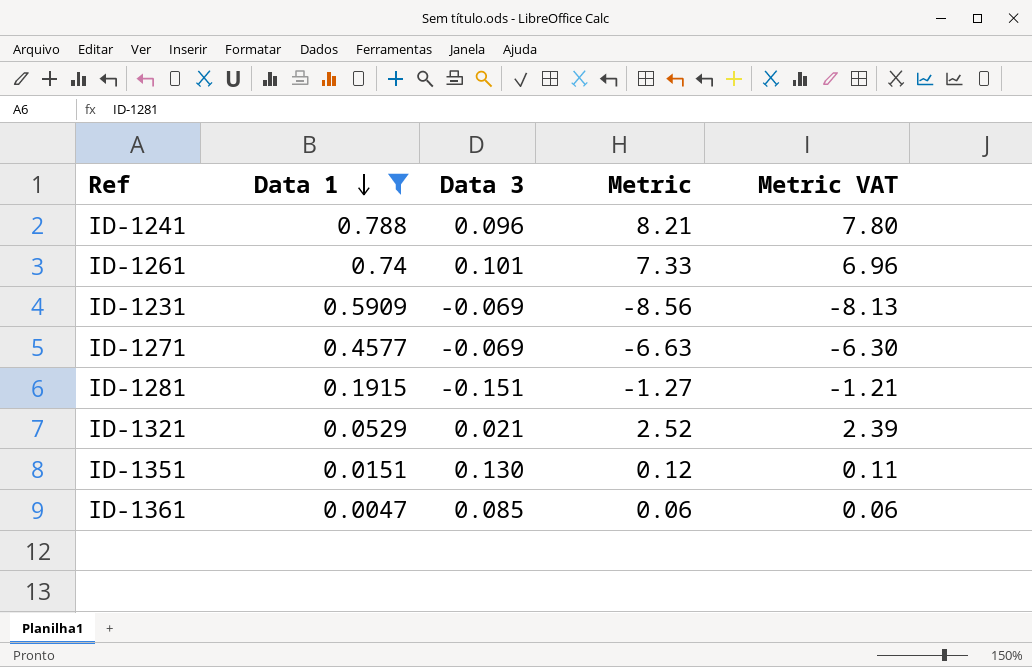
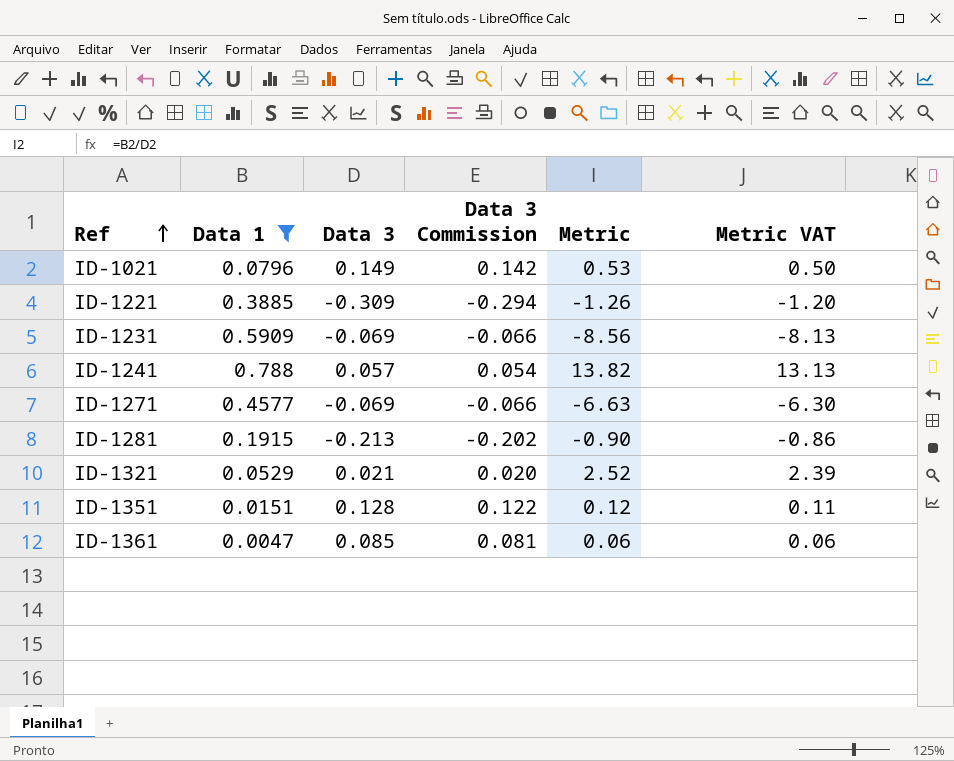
row order: Data 1 descending -> Ref ascending
column Data 3 Commission | formula: none -> [Data 3] * 0.95
row ID-1261: 0.74 | 0.101 | 7.33 | 6.96 -> none
row ID-1021: none -> 0.0796 | 0.149 | 0.142 | 0.53 | 0.50
row ID-1221: none -> 0.3885 | -0.309 | -0.294 | -1.26 | -1.20
ID-1241 | Data 3: 0.096 -> 0.057
ID-1241 | Metric: 8.21 -> 13.82
ID-1241 | Metric VAT: 7.80 -> 13.13
ID-1281 | Data 3: -0.151 -> -0.213
ID-1281 | Metric: -1.27 -> -0.90
ID-1281 | Metric VAT: -1.21 -> -0.86
ID-1351 | Data 3: 0.130 -> 0.128

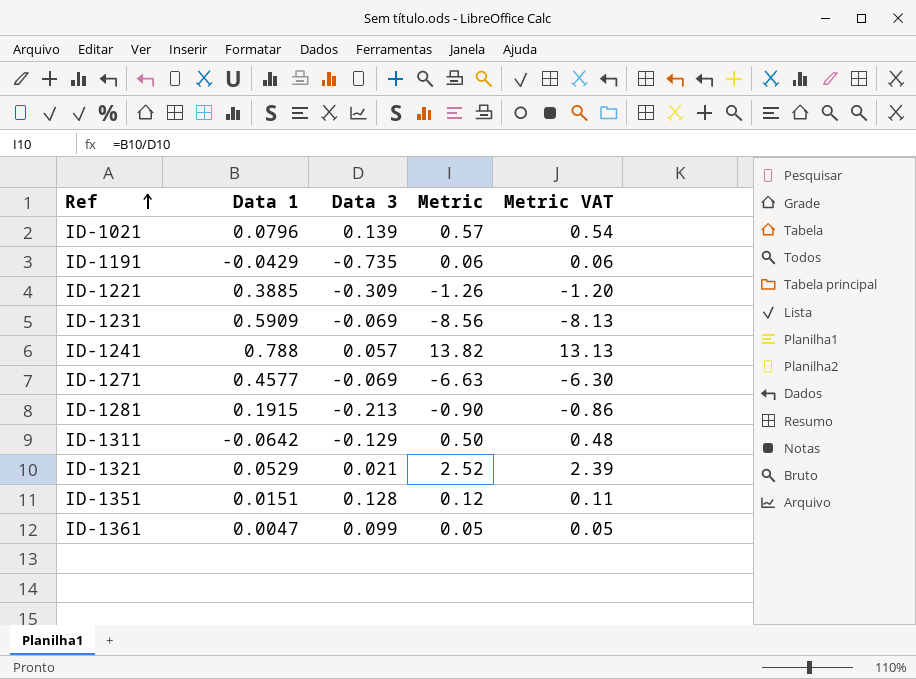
filter: Data 1 >= 0.0047 -> none
column Data 3 Commission | formula: [Data 3] * 0.95 -> none
ID-1021 | Data 3: 0.149 -> 0.139
ID-1021 | Metric: 0.53 -> 0.57
ID-1021 | Metric VAT: 0.50 -> 0.54
ID-1361 | Data 3: 0.085 -> 0.099
ID-1361 | Metric: 0.06 -> 0.05
ID-1361 | Metric VAT: 0.06 -> 0.05

